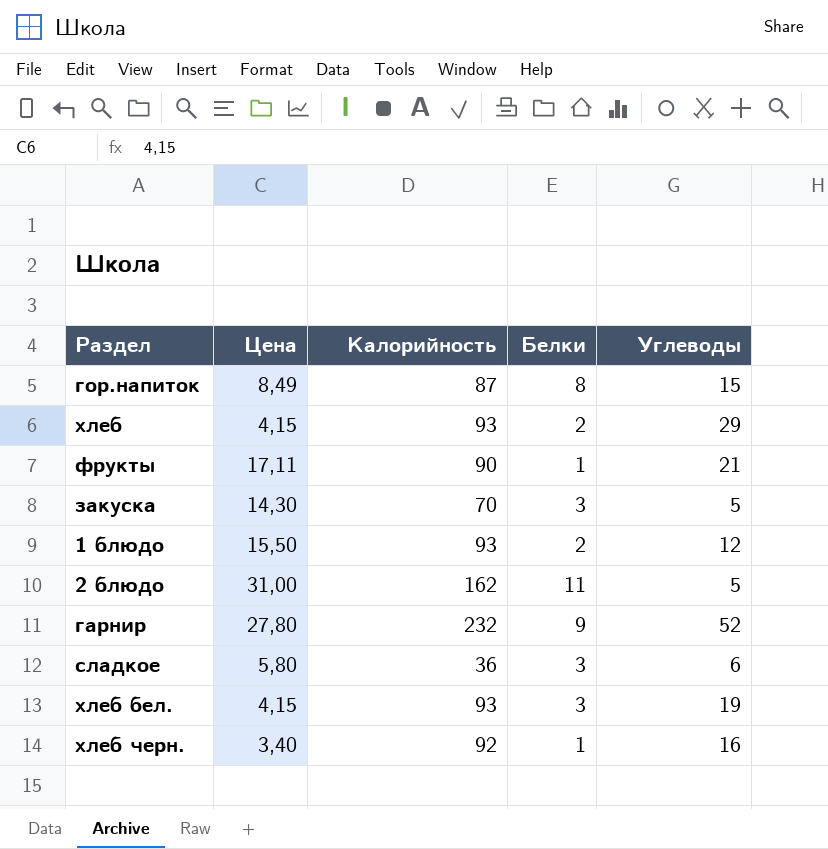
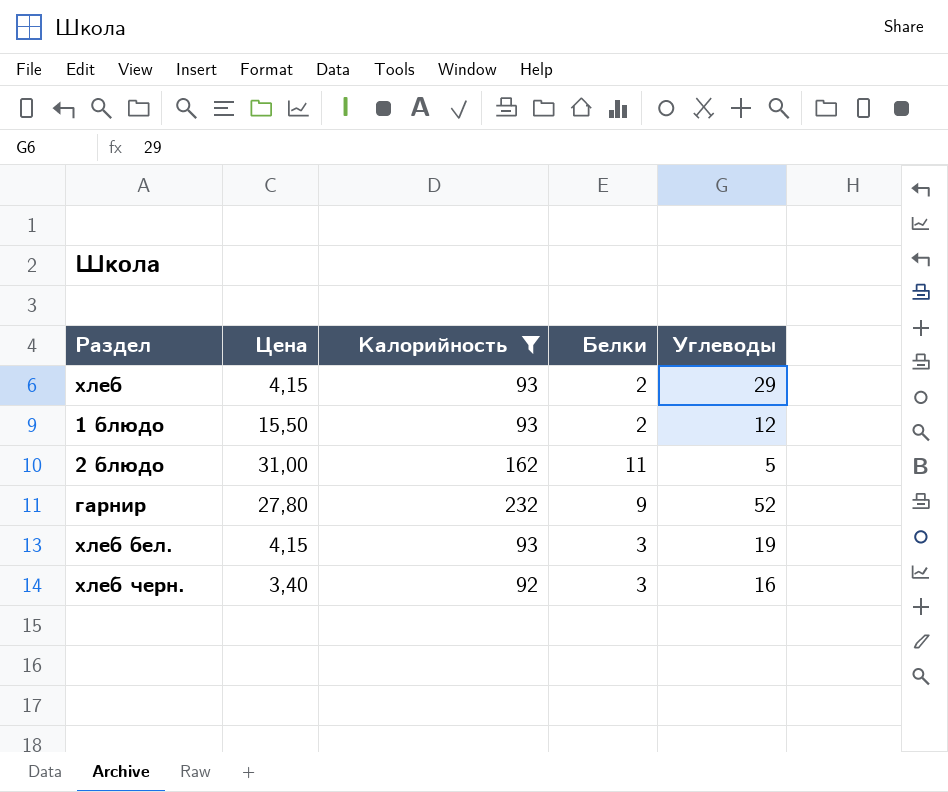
filter: none -> Калорийность >= 92
хлеб черн. | Белки: 1 -> 3

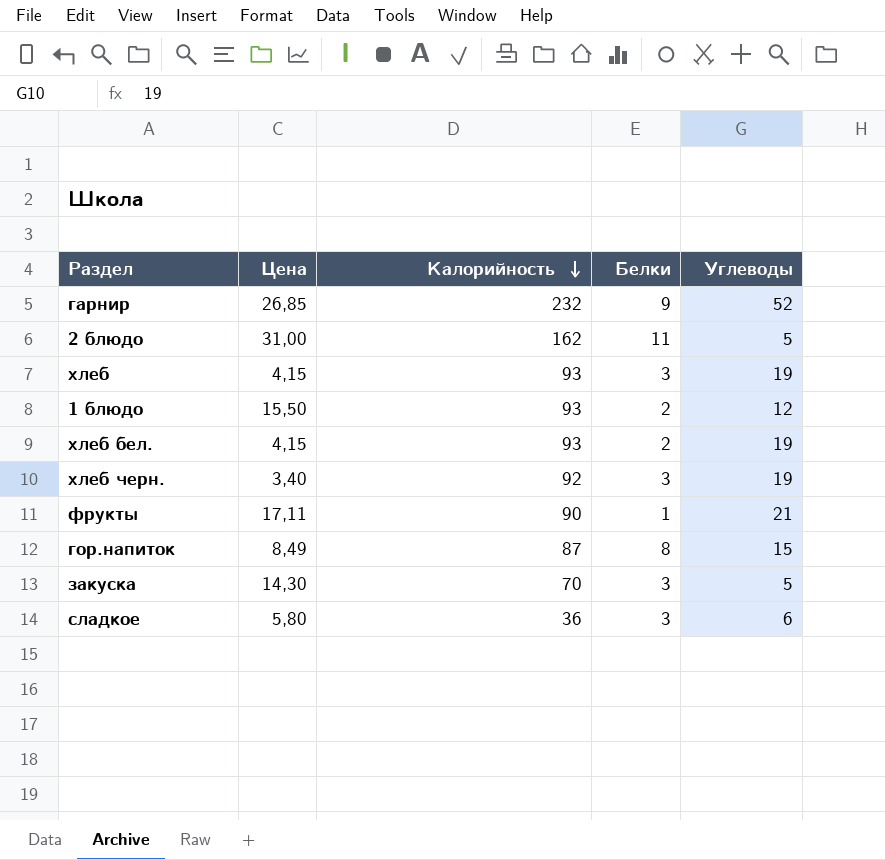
filter: Калорийность >= 92 -> none
row order: none -> Калорийность descending
гарнир | Цена: 27,80 -> 26,85
хлеб | Белки: 2 -> 3
хлеб | Углеводы: 29 -> 19
хлеб бел. | Белки: 3 -> 2
хлеб черн. | Углеводы: 16 -> 19

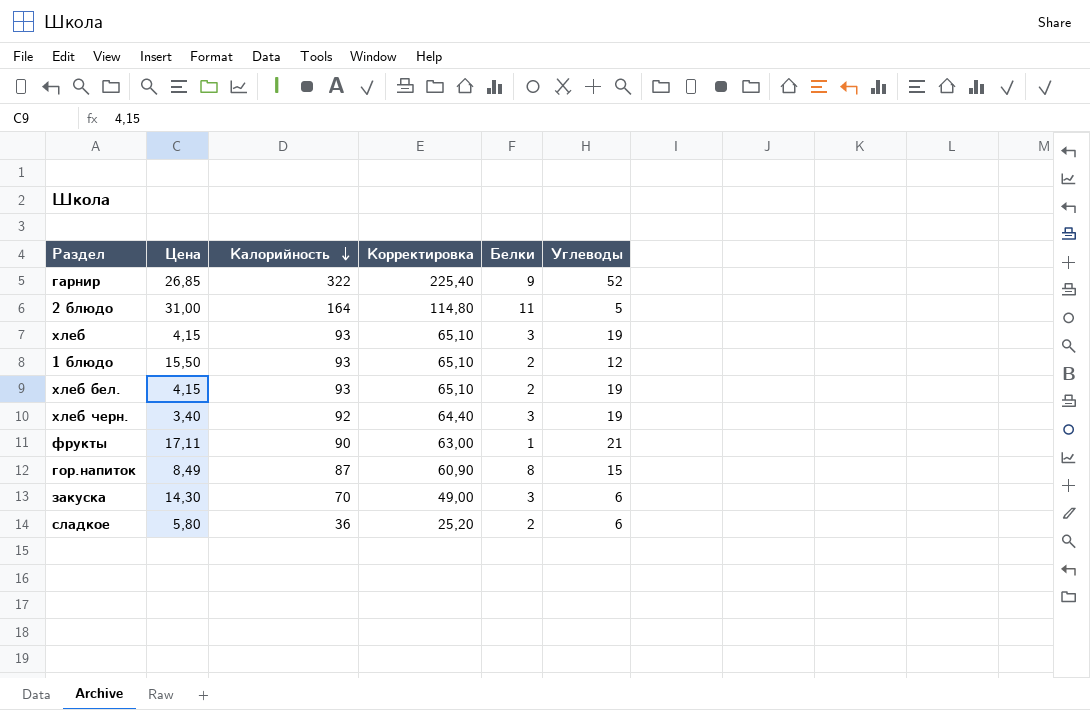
column Корректировка | formula: none -> [Калорийность] * 0,7
гарнир | Калорийность: 232 -> 322
2 блюдо | Калорийность: 162 -> 164
закуска | Углеводы: 5 -> 6
сладкое | Белки: 3 -> 2

